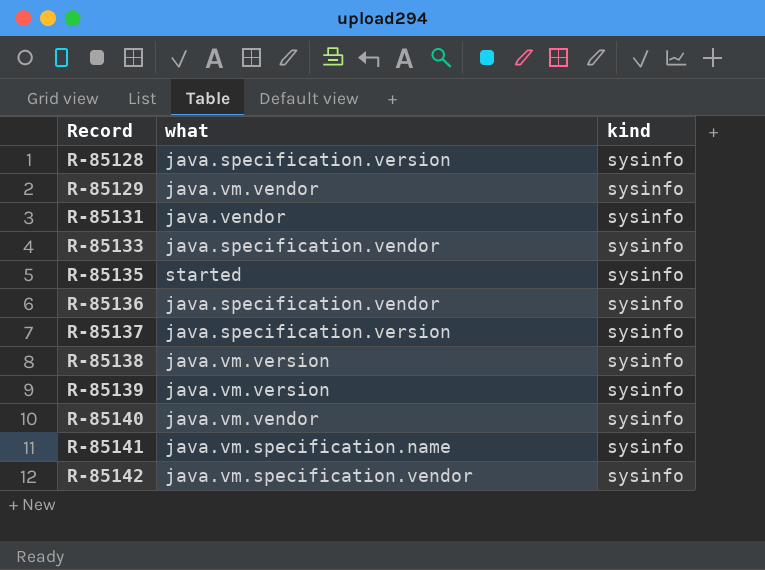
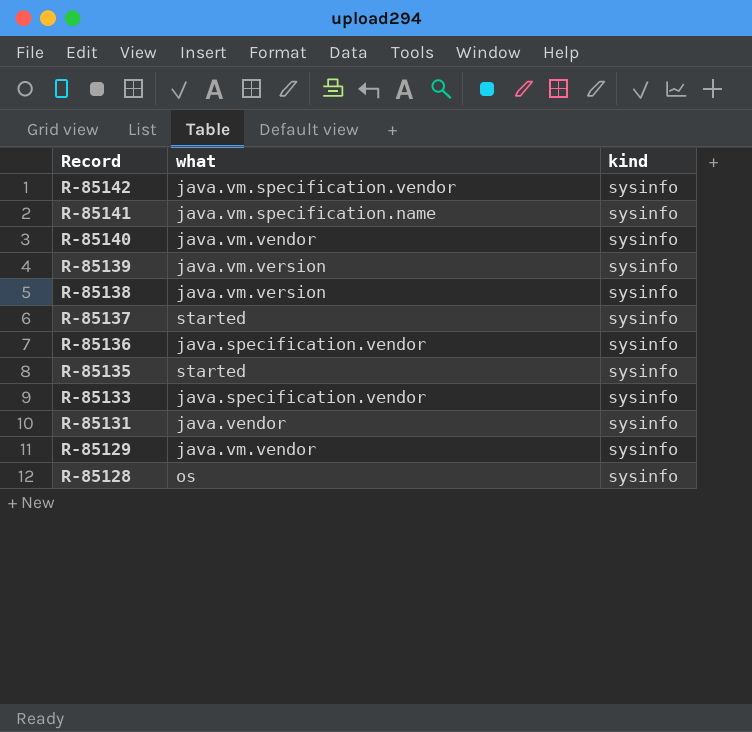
row order: Record ascending -> Record descending
R-85137 | what: java.specification.version -> started
R-85128 | what: java.specification.version -> os

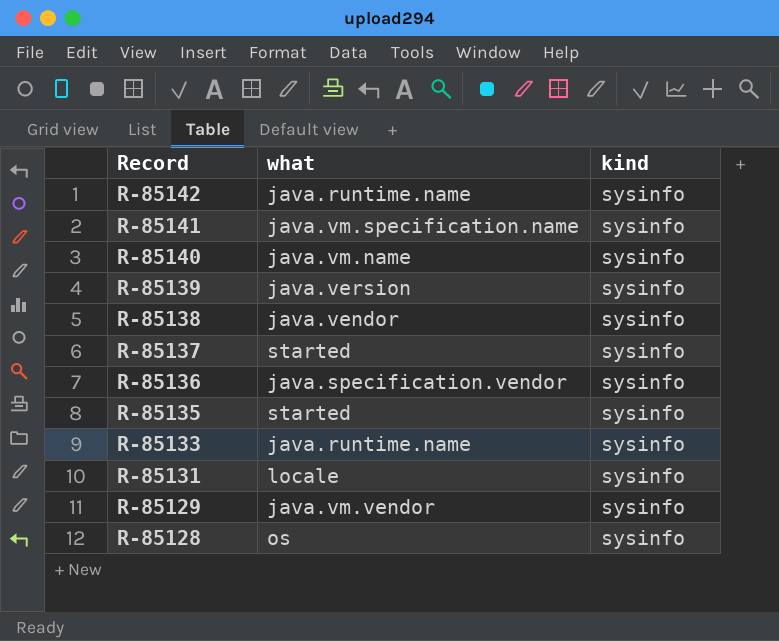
R-85142 | what: java.vm.specification.vendor -> java.runtime.name
R-85140 | what: java.vm.vendor -> java.vm.name
R-85139 | what: java.vm.version -> java.version
R-85138 | what: java.vm.version -> java.vendor
R-85133 | what: java.specification.vendor -> java.runtime.name
R-85131 | what: java.vendor -> locale

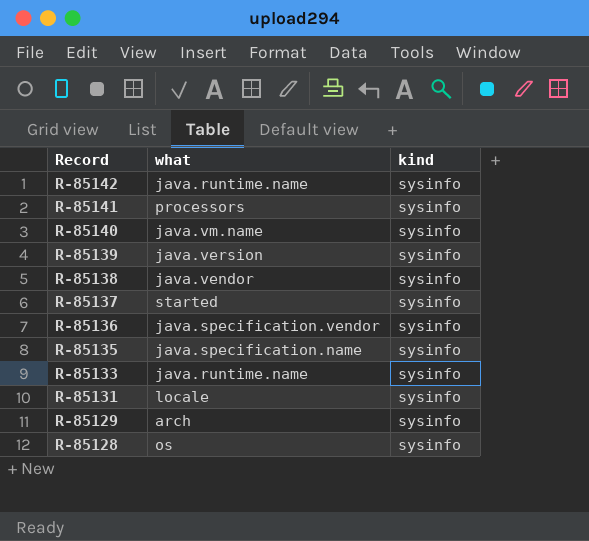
R-85141 | what: java.vm.specification.name -> processors
R-85135 | what: started -> java.specification.name
R-85129 | what: java.vm.vendor -> arch

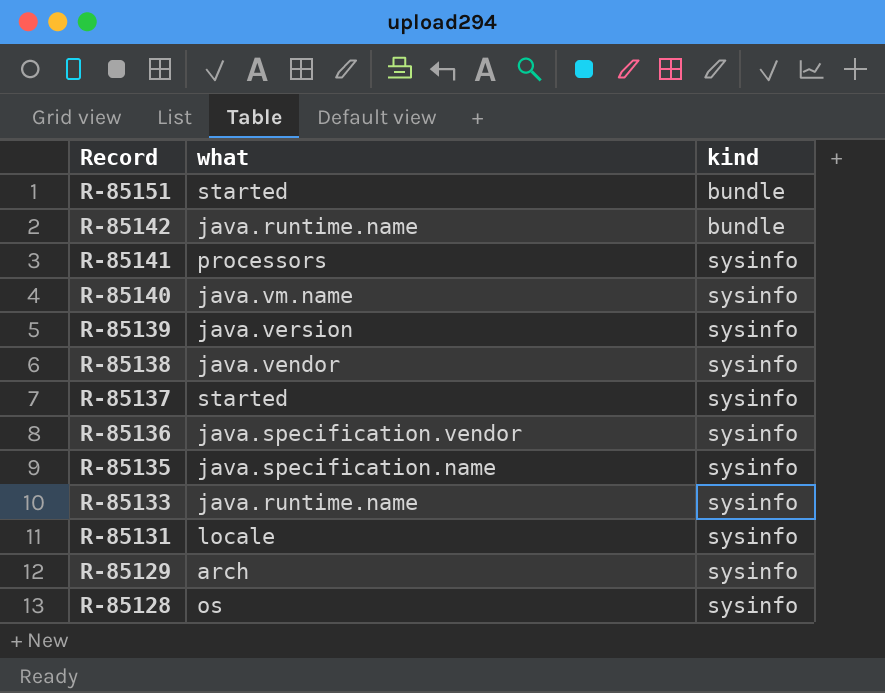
row R-85151: none -> started | bundle
R-85142 | kind: sysinfo -> bundle

